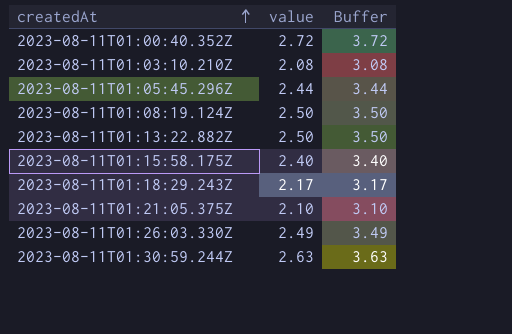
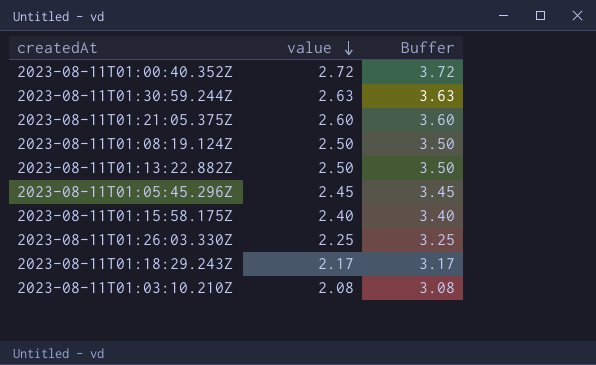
row order: createdAt ascending -> value descending
2023-08-11T01:21:05.375Z | value: 2.10 -> 2.60
2023-08-11T01:21:05.375Z | Buffer: 3.10 -> 3.60
2023-08-11T01:05:45.296Z | value: 2.44 -> 2.45
2023-08-11T01:05:45.296Z | Buffer: 3.44 -> 3.45
2023-08-11T01:26:03.330Z | value: 2.49 -> 2.25
2023-08-11T01:26:03.330Z | Buffer: 3.49 -> 3.25

